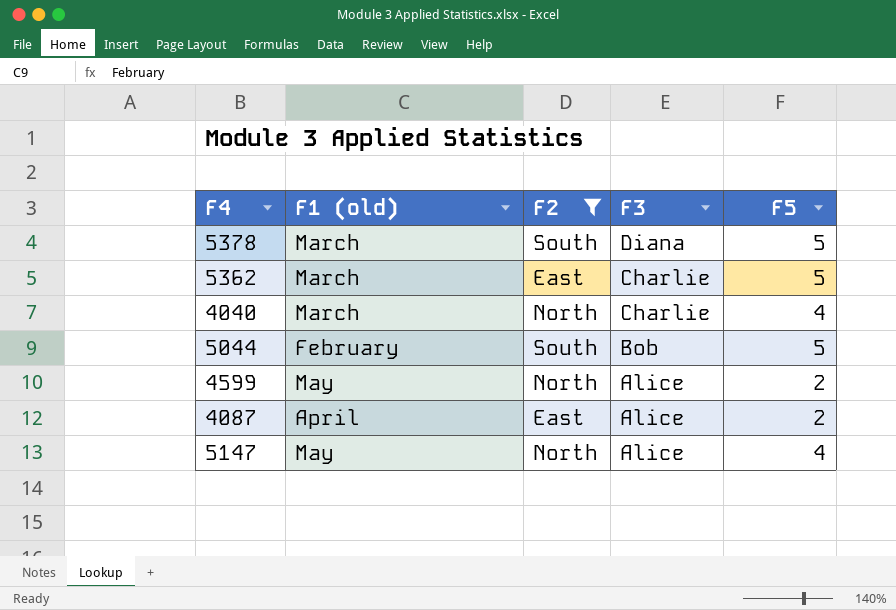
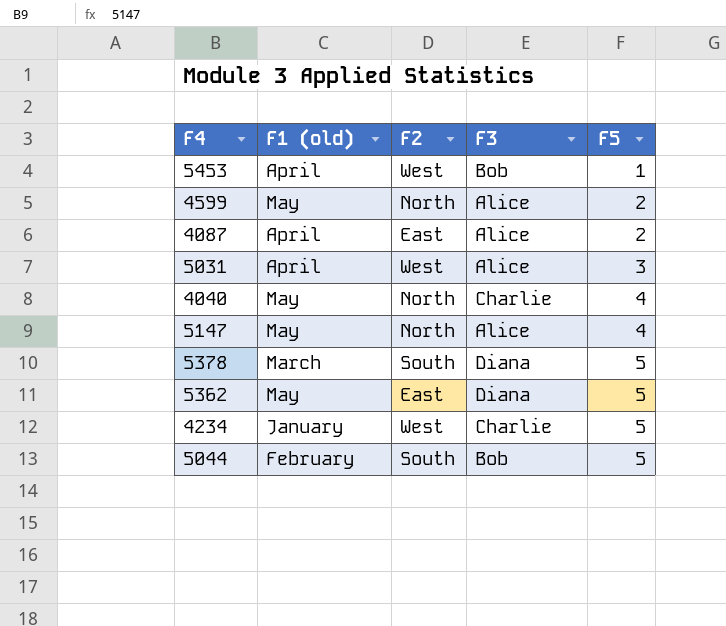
filter: F2 != West -> none
row order: F3 descending -> F5 ascending
4040 | F1 (old): March -> May
5362 | F1 (old): March -> May
5362 | F3: Charlie -> Diana

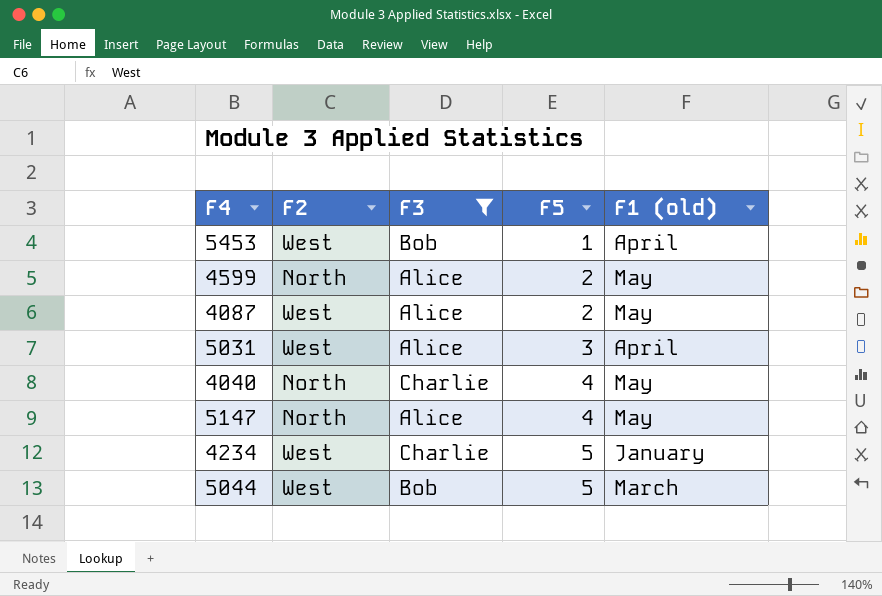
filter: none -> F3 != Diana
column F1 (old) | position: 2 -> 5
4087 | F2: East -> West
4087 | F1 (old): April -> May
5044 | F2: South -> West
5044 | F1 (old): February -> March

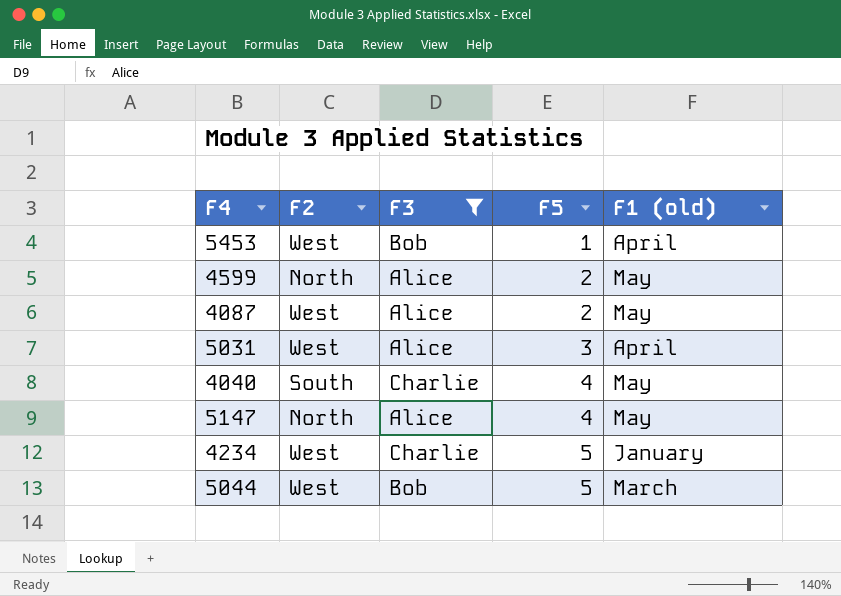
4040 | F2: North -> South

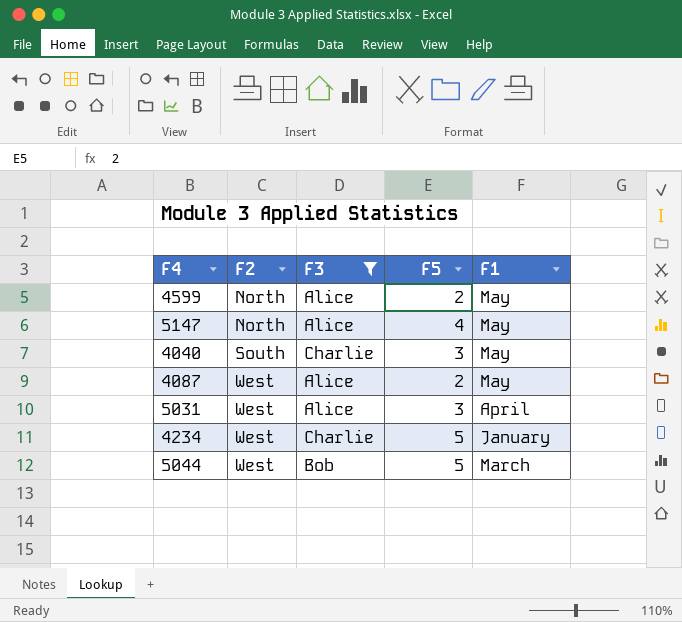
row order: F5 ascending -> F2 ascending
column name: F1 (old) -> F1
row 5453: West | Bob | 1 | April -> none
4040 | F5: 4 -> 3

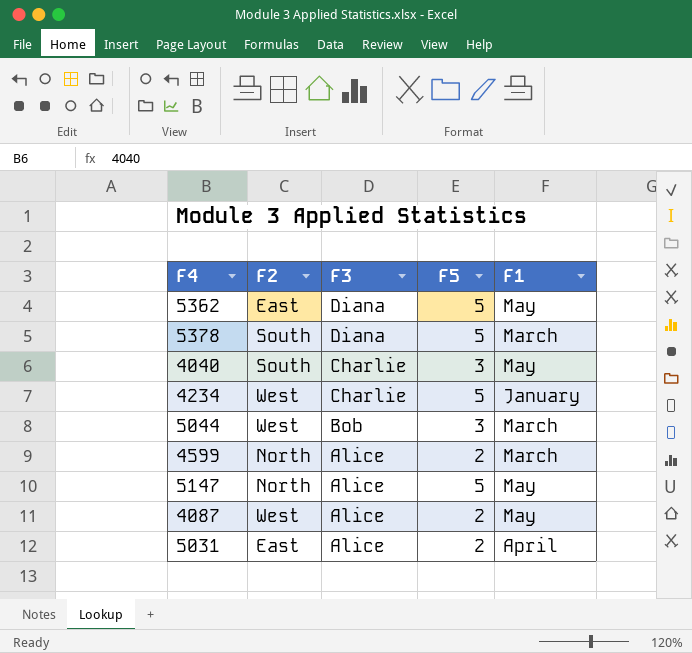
filter: F3 != Diana -> none
row order: F2 ascending -> F3 descending
5044 | F5: 5 -> 3
4599 | F1: May -> March
5147 | F5: 4 -> 5
5031 | F2: West -> East
5031 | F5: 3 -> 2

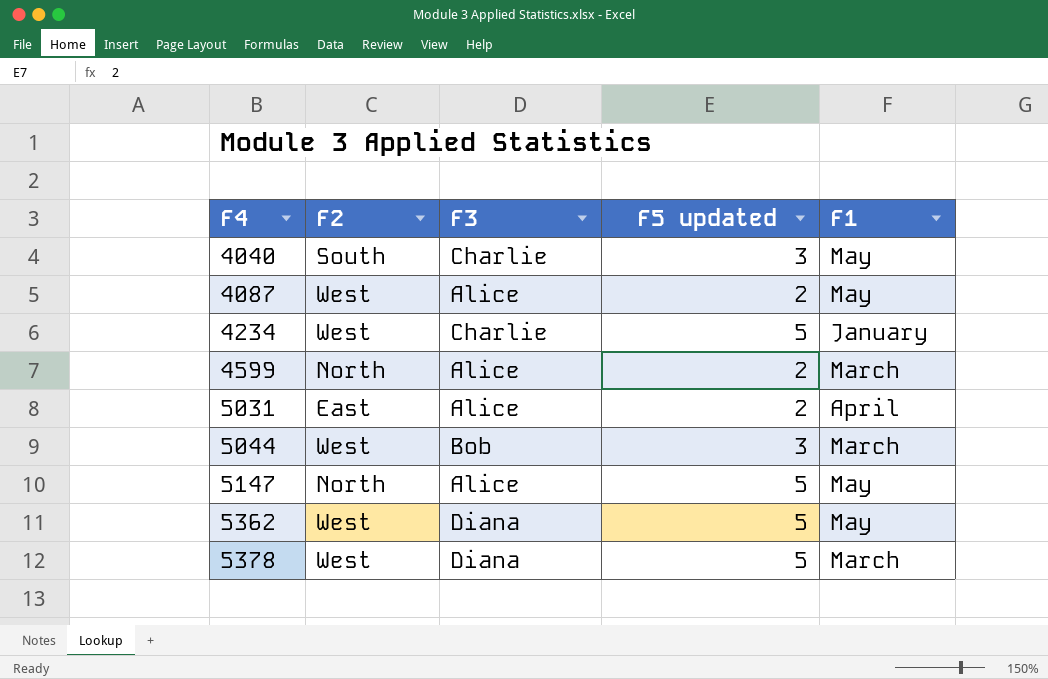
row order: F3 descending -> F4 ascending
column name: F5 -> F5 updated
5362 | F2: East -> West
5378 | F2: South -> West

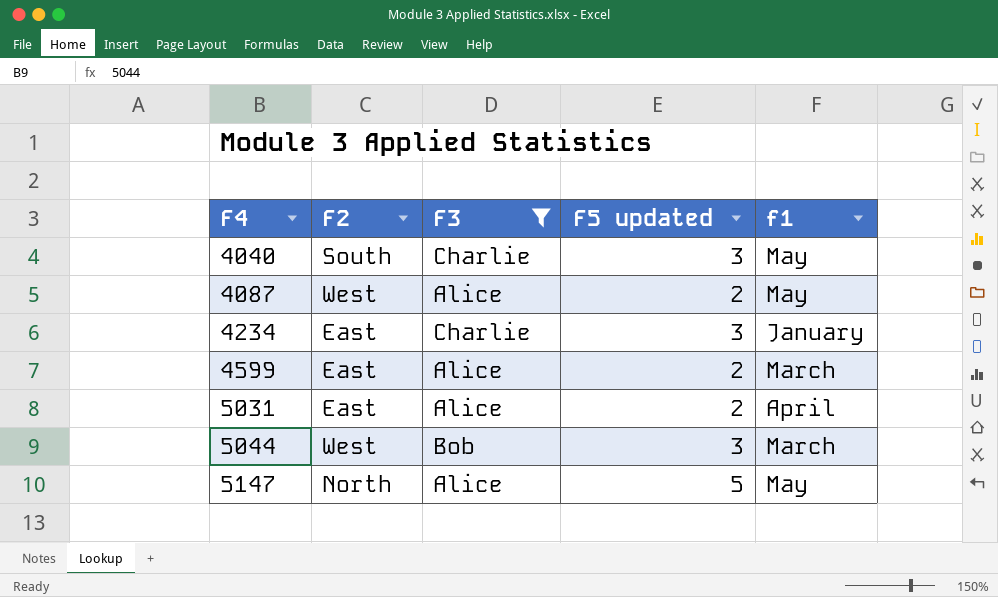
filter: none -> F3 != Diana
column name: F1 -> f1
4234 | F2: West -> East
4234 | F5 updated: 5 -> 3
4599 | F2: North -> East

